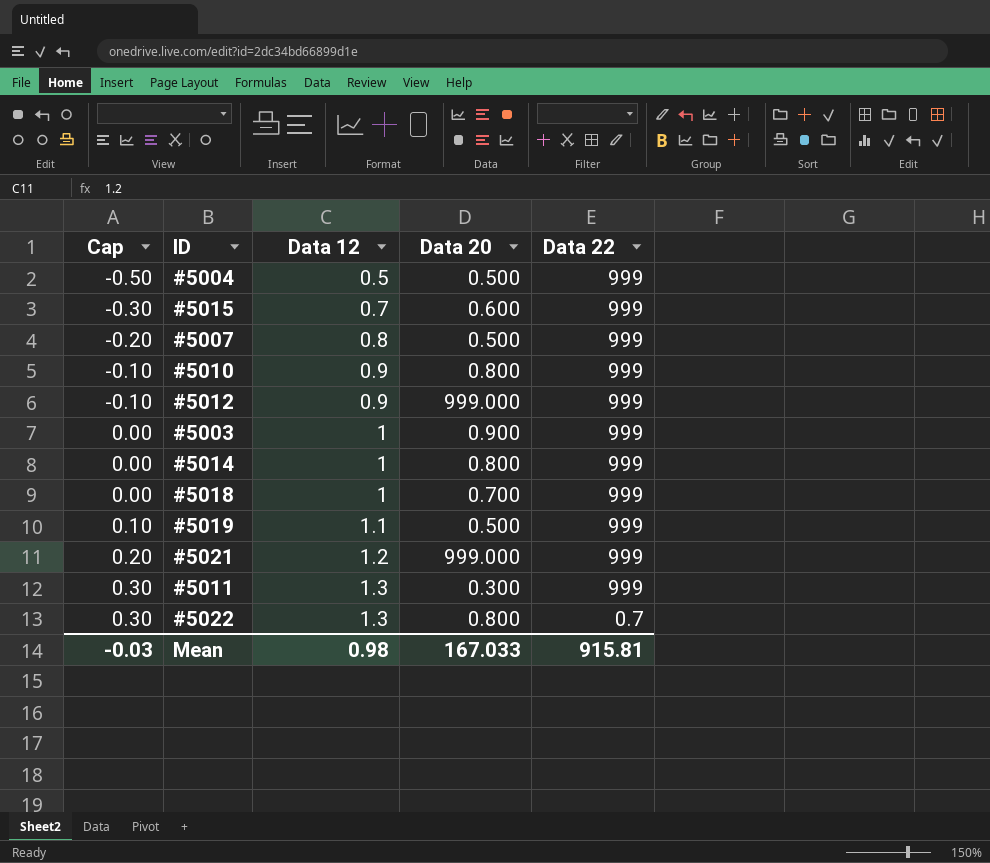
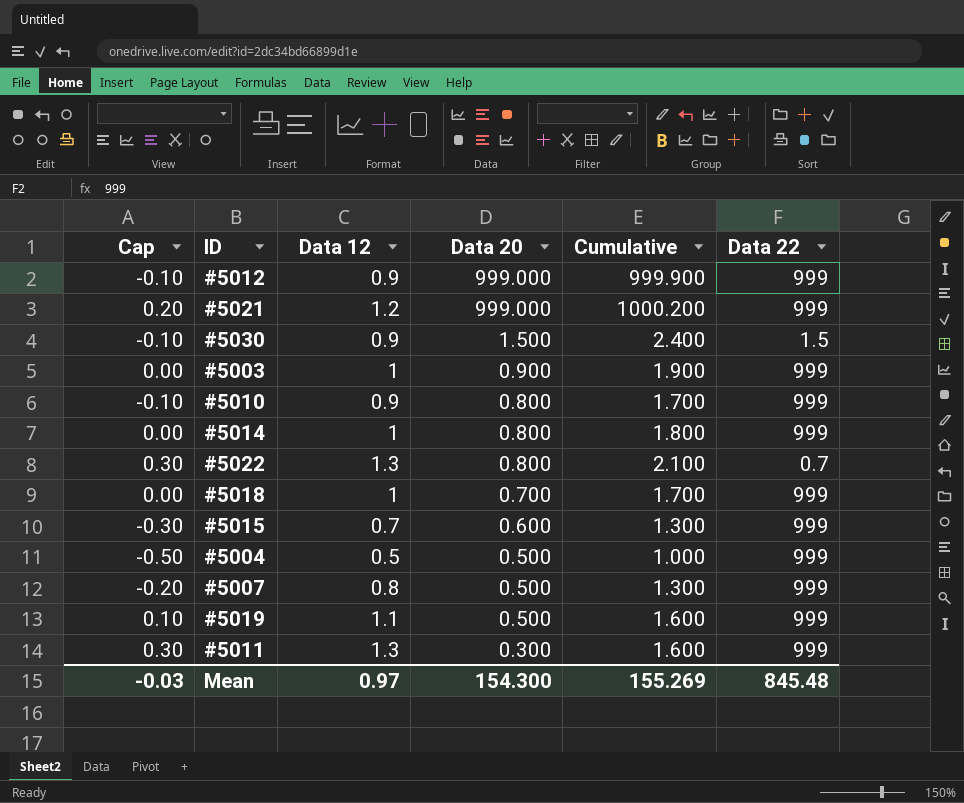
row order: Cap ascending -> Data 20 descending
column Cumulative | formula: none -> [Data 12] + [Data 20]
row #5030: none -> -0.10 | 0.9 | 1.500 | 2.400 | 1.5
Mean | Data 12: 0.98 -> 0.97
Mean | Data 20: 167.033 -> 154.300
Mean | Data 22: 915.81 -> 845.48

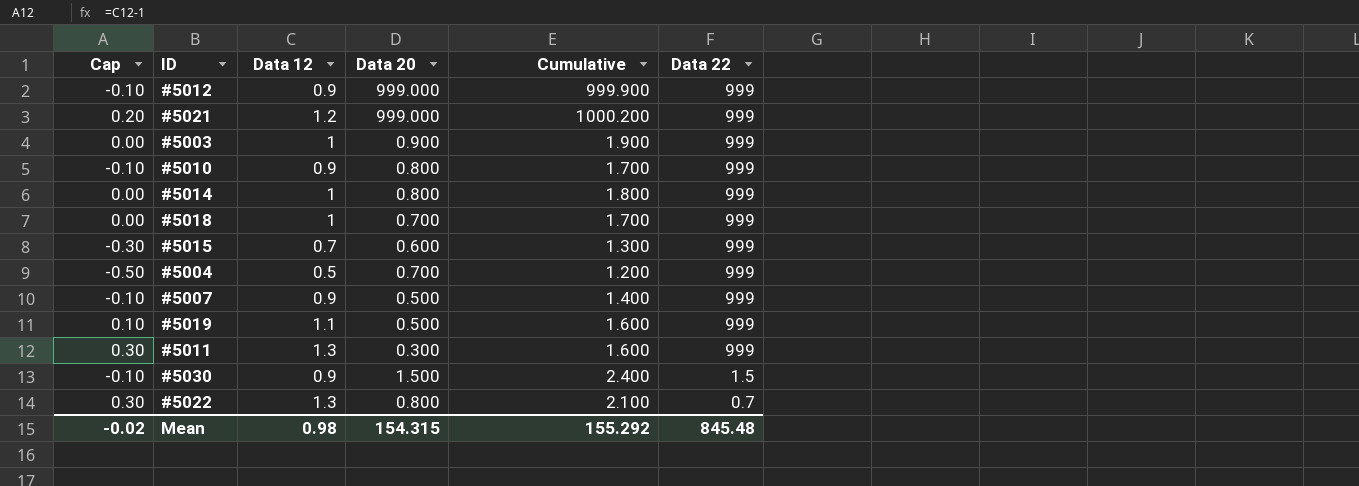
row order: Data 20 descending -> Data 22 descending
#5004 | Data 20: 0.500 -> 0.700
#5004 | Cumulative: 1.000 -> 1.200
#5007 | Cap: -0.20 -> -0.10
#5007 | Data 12: 0.8 -> 0.9
#5007 | Cumulative: 1.300 -> 1.400
Mean | Cap: -0.03 -> -0.02
Mean | Data 12: 0.97 -> 0.98
Mean | Data 20: 154.300 -> 154.315
Mean | Cumulative: 155.269 -> 155.292

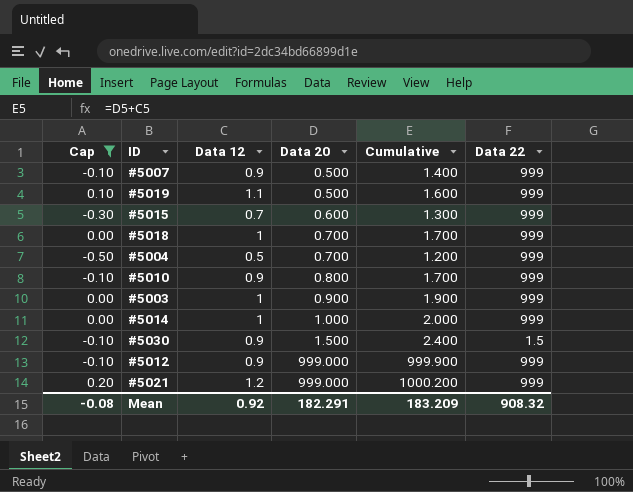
filter: none -> Cap != 0.30
row order: Data 22 descending -> Data 20 ascending
#5014 | Data 20: 0.800 -> 1.000
#5014 | Cumulative: 1.800 -> 2.000
Mean | Cap: -0.02 -> -0.08
Mean | Data 12: 0.98 -> 0.92
Mean | Data 20: 154.315 -> 182.291
Mean | Cumulative: 155.292 -> 183.209
Mean | Data 22: 845.48 -> 908.32

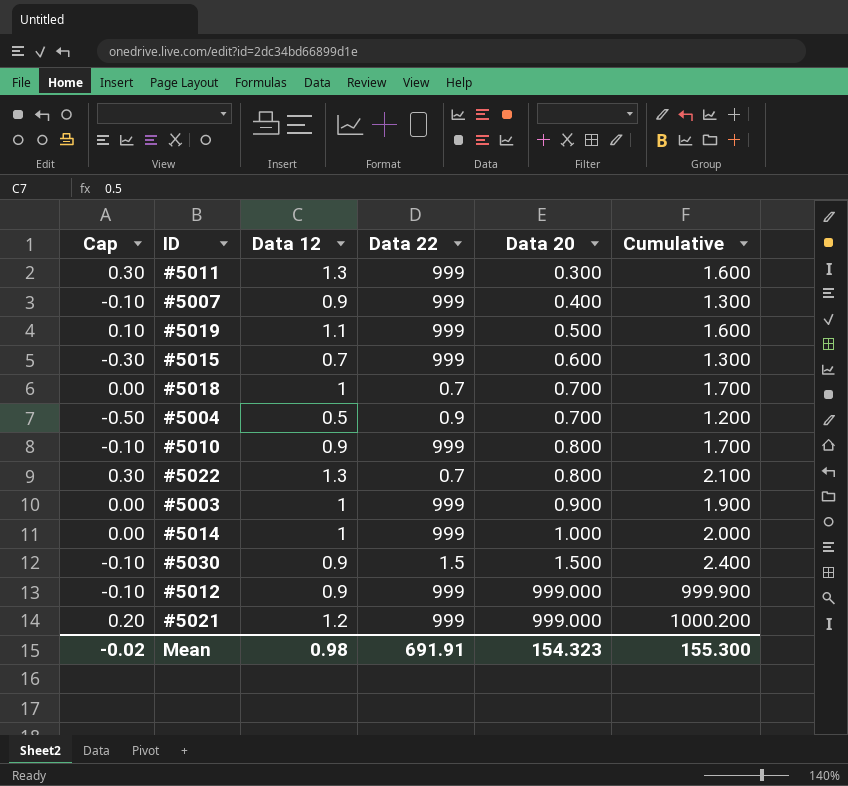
filter: Cap != 0.30 -> none
column Data 22 | position: 6 -> 4
#5007 | Data 20: 0.500 -> 0.400
#5007 | Cumulative: 1.400 -> 1.300
#5018 | Data 22: 999 -> 0.7
#5004 | Data 22: 999 -> 0.9
Mean | Cap: -0.08 -> -0.02
Mean | Data 12: 0.92 -> 0.98
Mean | Data 22: 908.32 -> 691.91
Mean | Data 20: 182.291 -> 154.323
Mean | Cumulative: 183.209 -> 155.300

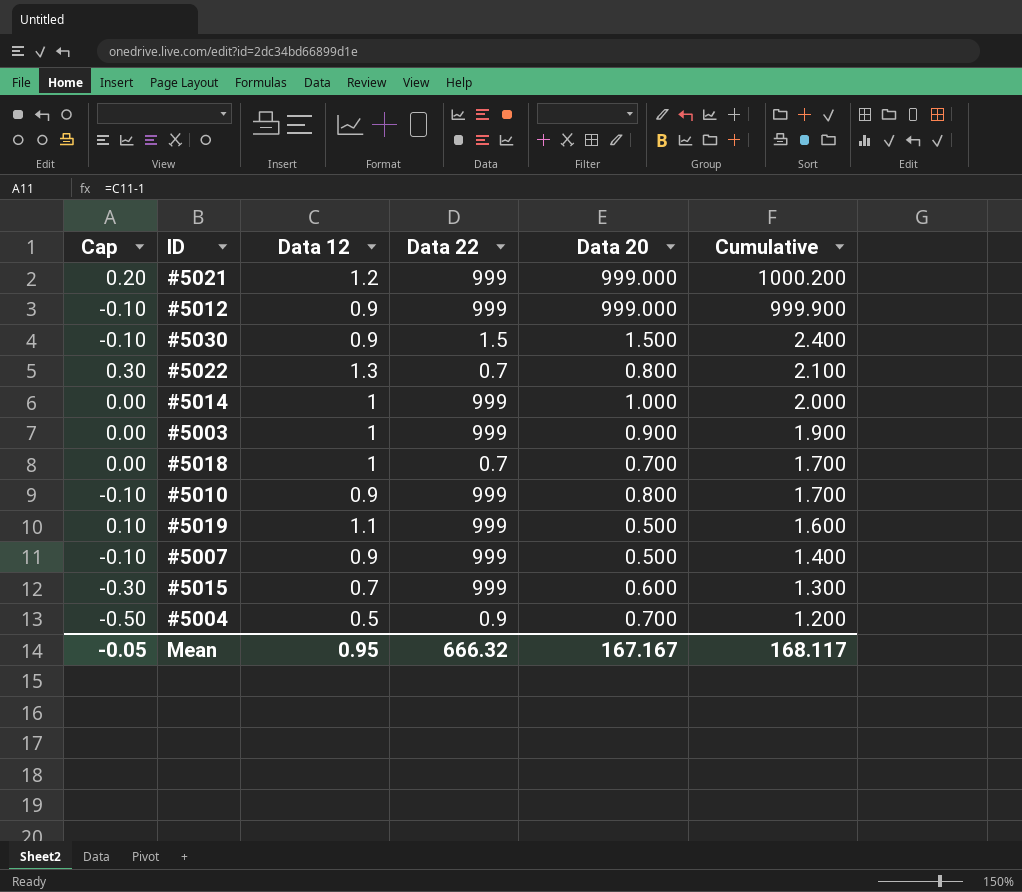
row order: Data 20 ascending -> Cumulative descending
row #5011: 0.30 | 1.3 | 999 | 0.300 | 1.600 -> none
#5007 | Data 20: 0.400 -> 0.500
#5007 | Cumulative: 1.300 -> 1.400
Mean | Cap: -0.02 -> -0.05
Mean | Data 12: 0.98 -> 0.95
Mean | Data 22: 691.91 -> 666.32
Mean | Data 20: 154.323 -> 167.167
Mean | Cumulative: 155.300 -> 168.117

